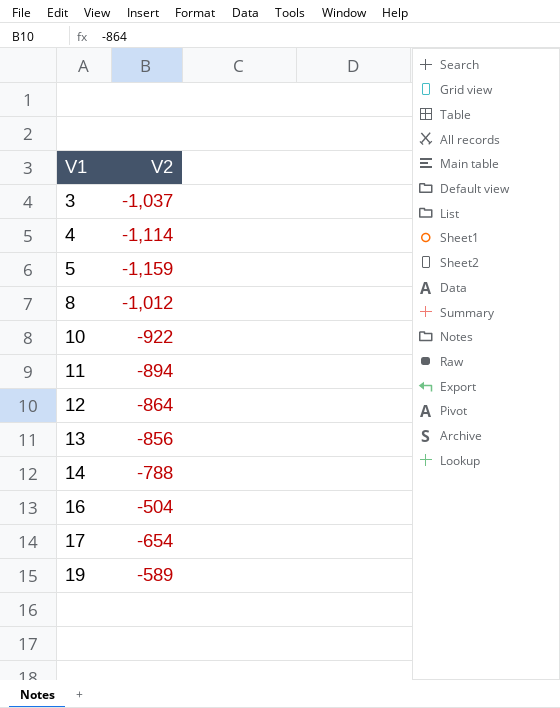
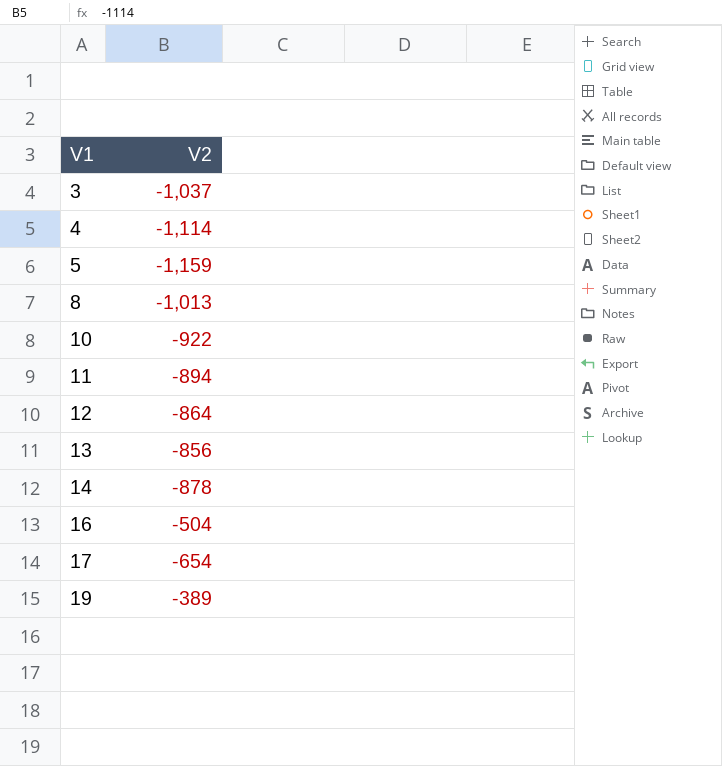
8 | V2: -1,012 -> -1,013
14 | V2: -788 -> -878
19 | V2: -589 -> -389

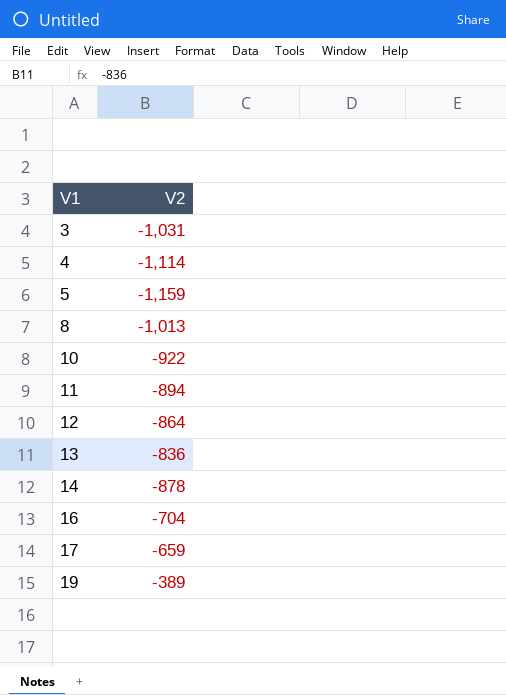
3 | V2: -1,037 -> -1,031
13 | V2: -856 -> -836
16 | V2: -504 -> -704
17 | V2: -654 -> -659

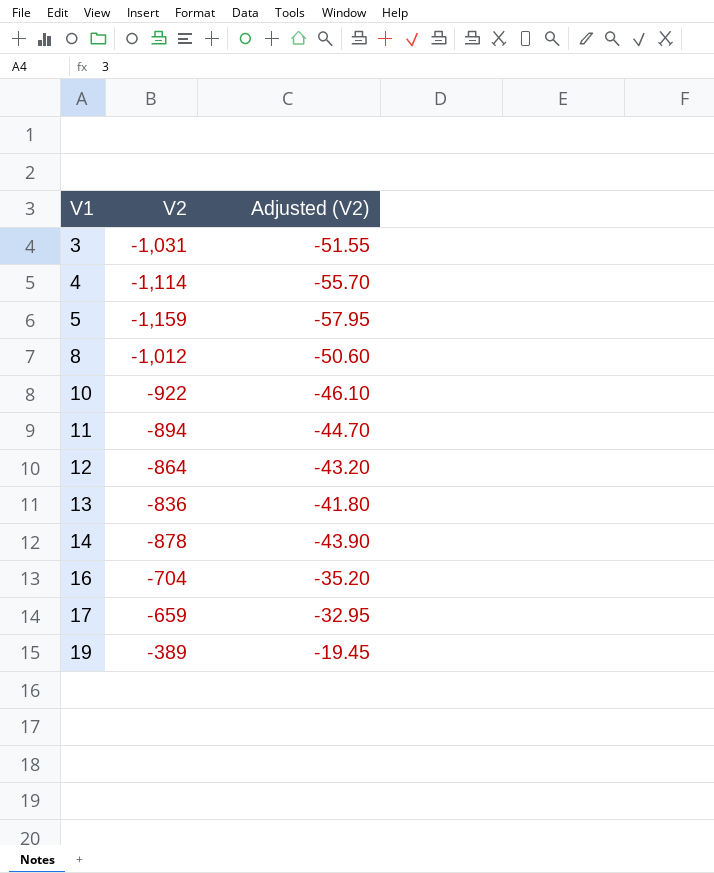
column Adjusted (V2) | formula: none -> [V2] * 0.05
8 | V2: -1,013 -> -1,012

